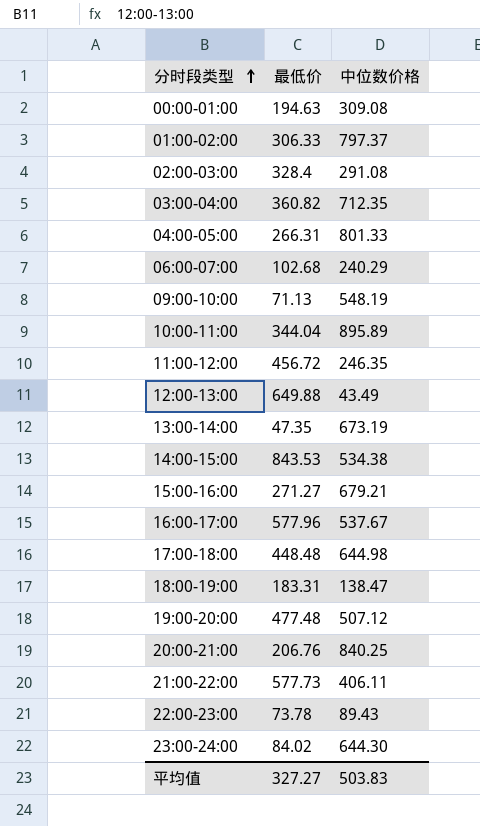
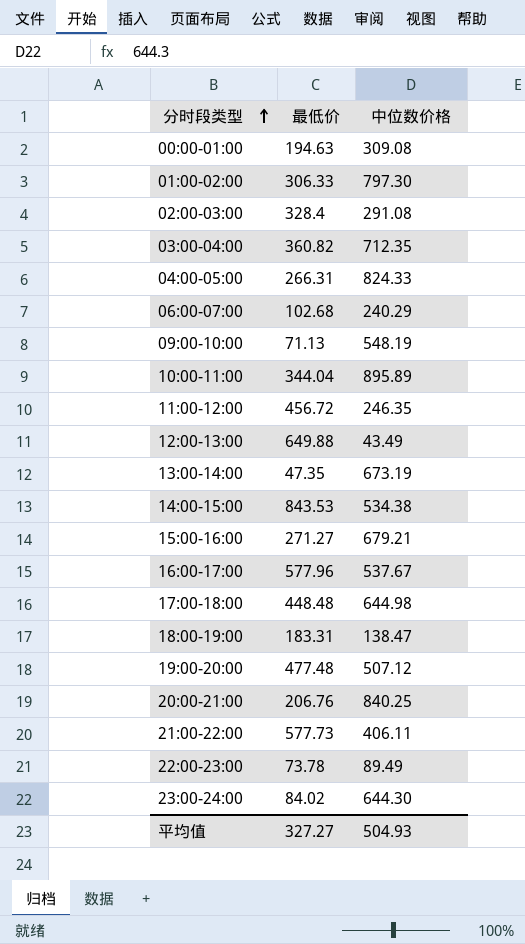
01:00-02:00 | 中位数价格: 797.37 -> 797.30
04:00-05:00 | 中位数价格: 801.33 -> 824.33
22:00-23:00 | 中位数价格: 89.43 -> 89.49
平均值 | 中位数价格: 503.83 -> 504.93

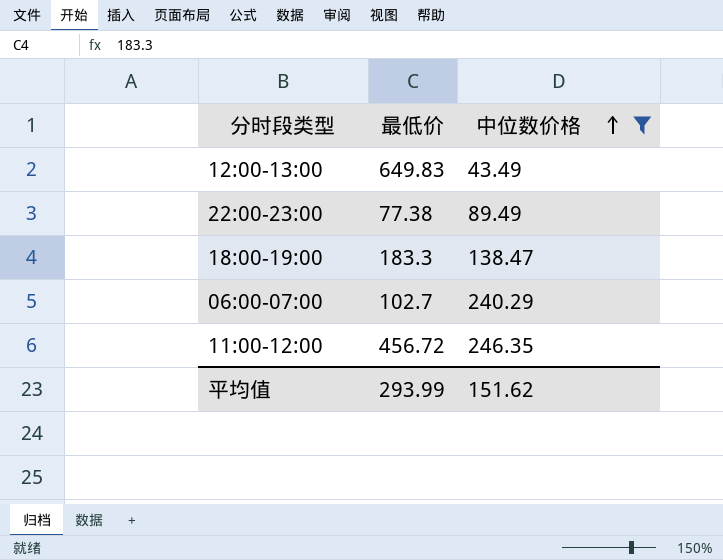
filter: none -> 中位数价格 <= 246.35
row order: 分时段类型 ascending -> 中位数价格 ascending
12:00-13:00 | 最低价: 649.88 -> 649.83
22:00-23:00 | 最低价: 73.78 -> 77.38
18:00-19:00 | 最低价: 183.31 -> 183.3
06:00-07:00 | 最低价: 102.68 -> 102.7
平均值 | 最低价: 327.27 -> 293.99
平均值 | 中位数价格: 504.93 -> 151.62

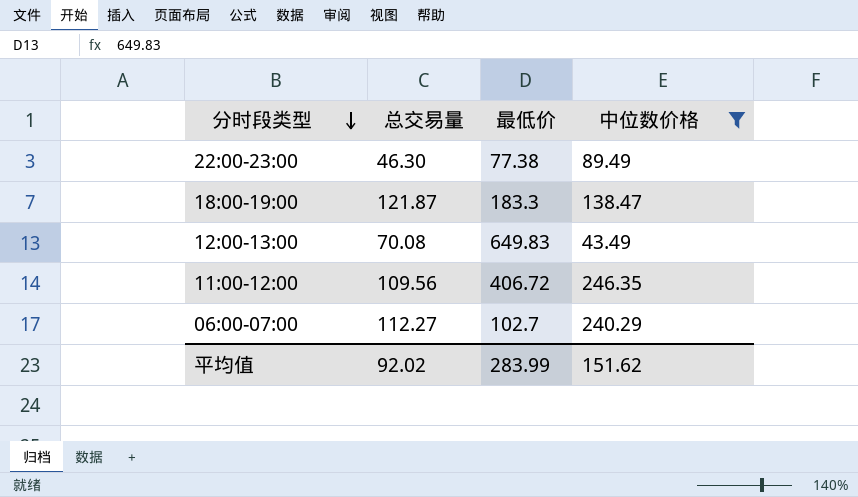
row order: 中位数价格 ascending -> 分时段类型 descending
column 总交易量 | position: none -> 2
11:00-12:00 | 最低价: 456.72 -> 406.72
平均值 | 最低价: 293.99 -> 283.99

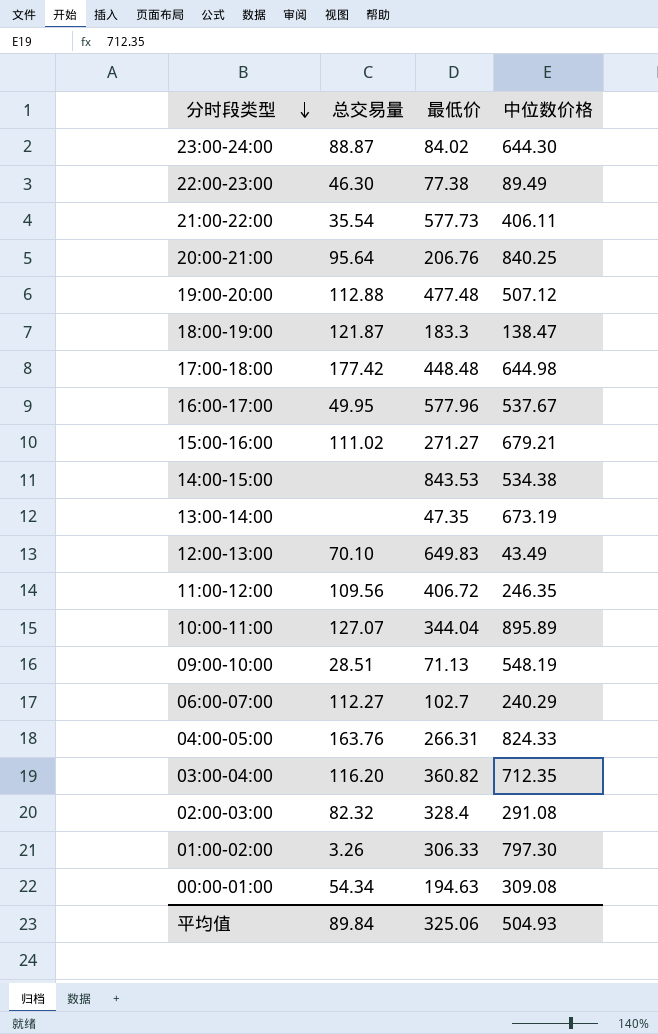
filter: 中位数价格 <= 246.35 -> none
12:00-13:00 | 总交易量: 70.08 -> 70.10
平均值 | 总交易量: 92.02 -> 89.84
平均值 | 最低价: 283.99 -> 325.06
平均值 | 中位数价格: 151.62 -> 504.93

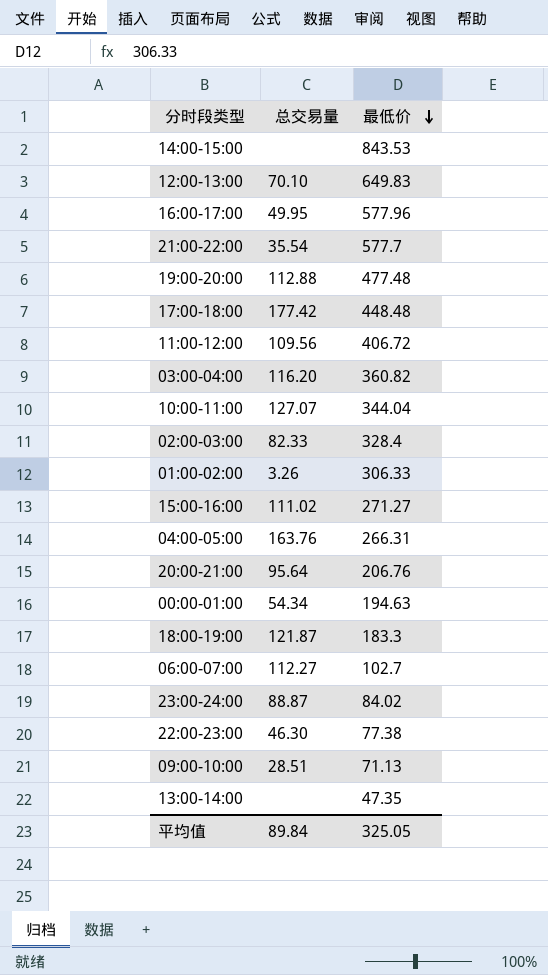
row order: 分时段类型 descending -> 最低价 descending
column 中位数价格 | position: 4 -> none
21:00-22:00 | 最低价: 577.73 -> 577.7
02:00-03:00 | 总交易量: 82.32 -> 82.33
平均值 | 最低价: 325.06 -> 325.05

